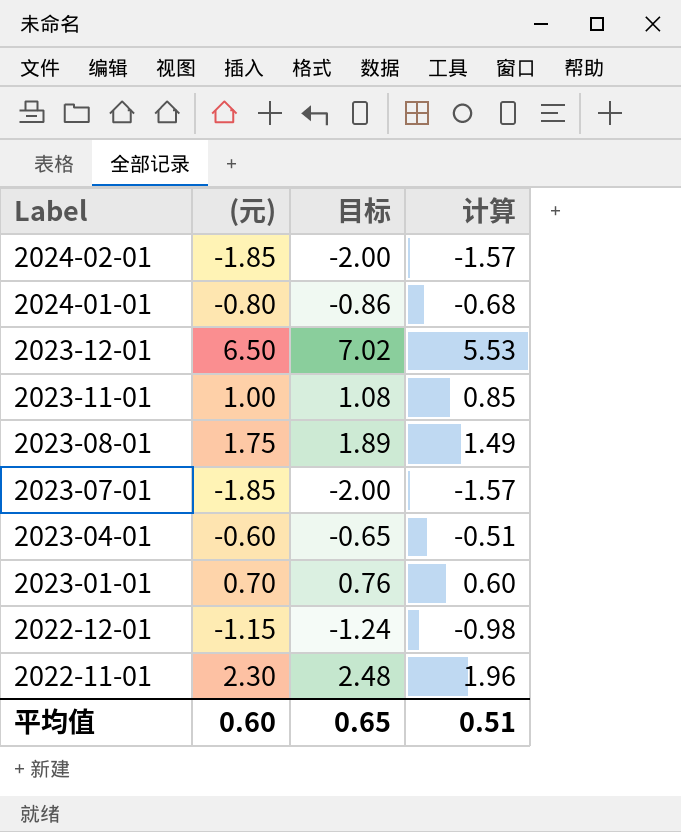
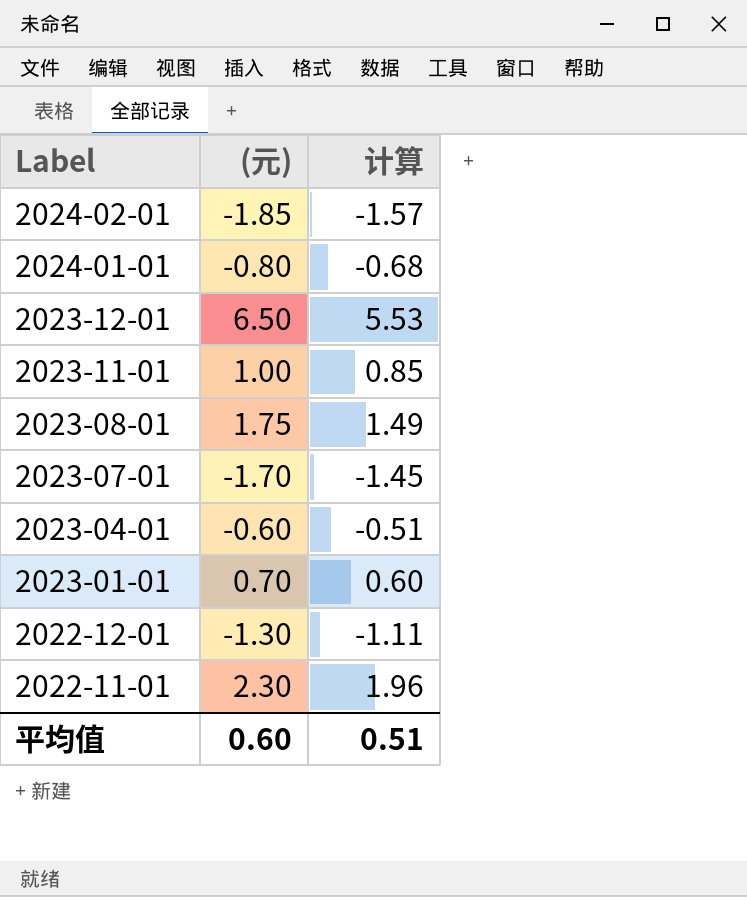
column 目标 | formula: [(元)] * 1.08 -> none
2023-07-01 | (元): -1.85 -> -1.70
2023-07-01 | 计算: -1.57 -> -1.45
2022-12-01 | (元): -1.15 -> -1.30
2022-12-01 | 计算: -0.98 -> -1.11

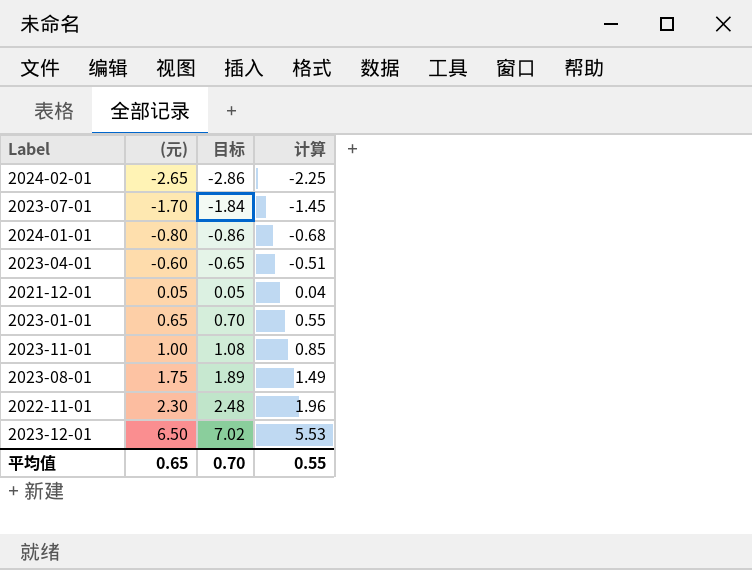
row order: Label descending -> (元) ascending
column 目标 | formula: none -> [(元)] * 1.08
row 2022-12-01: -1.30 | -1.11 -> none
2024-02-01 | (元): -1.85 -> -2.65
2024-02-01 | 计算: -1.57 -> -2.25
row 2021-12-01: none -> 0.05 | 0.05 | 0.04
2023-01-01 | (元): 0.70 -> 0.65
2023-01-01 | 计算: 0.60 -> 0.55
平均值 | (元): 0.60 -> 0.65
平均值 | 计算: 0.51 -> 0.55

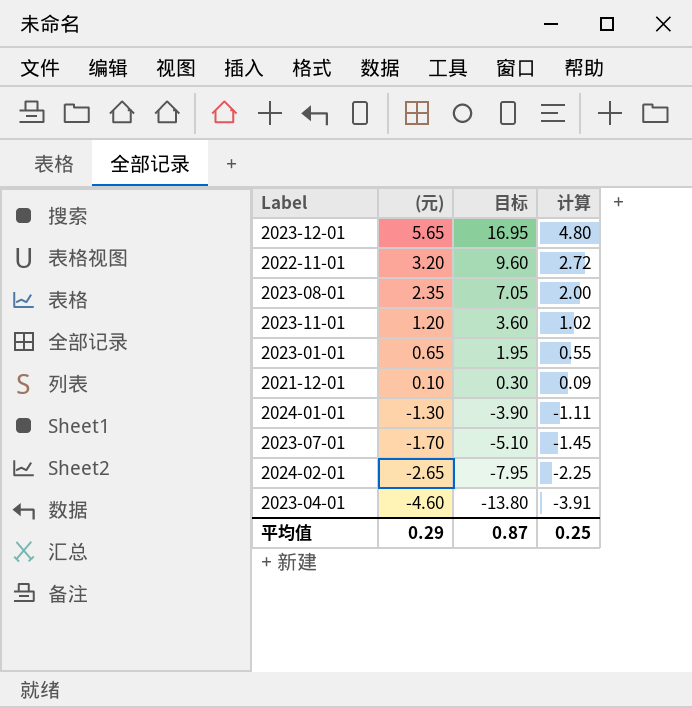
row order: (元) ascending -> (元) descending
column 目标 | formula: [(元)] * 1.08 -> [(元)] * 3
2023-12-01 | (元): 6.50 -> 5.65
2023-12-01 | 计算: 5.53 -> 4.80
2022-11-01 | (元): 2.30 -> 3.20
2022-11-01 | 计算: 1.96 -> 2.72
2023-08-01 | (元): 1.75 -> 2.35
2023-08-01 | 计算: 1.49 -> 2.00
2023-11-01 | (元): 1.00 -> 1.20
2023-11-01 | 计算: 0.85 -> 1.02
2021-12-01 | (元): 0.05 -> 0.10
2021-12-01 | 计算: 0.04 -> 0.09
2024-01-01 | (元): -0.80 -> -1.30
2024-01-01 | 计算: -0.68 -> -1.11
2023-04-01 | (元): -0.60 -> -4.60
2023-04-01 | 计算: -0.51 -> -3.91
平均值 | (元): 0.65 -> 0.29
平均值 | 目标: 0.70 -> 0.87
平均值 | 计算: 0.55 -> 0.25

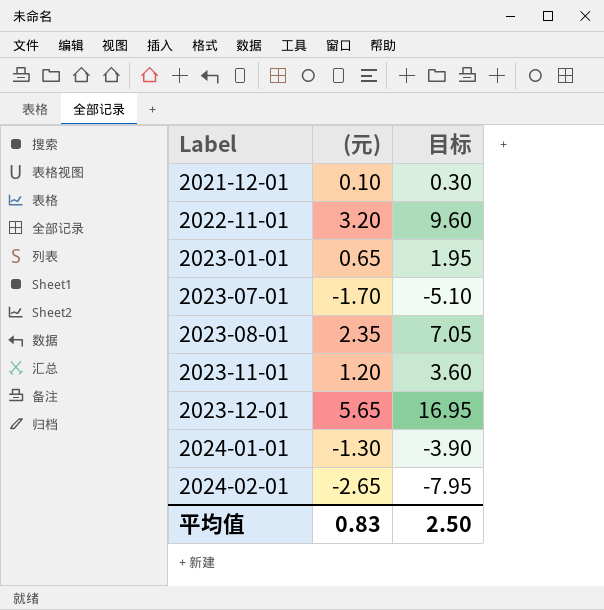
row order: (元) descending -> Label ascending
column 计算 | formula: [(元)] * 0.85 -> none
row 2023-04-01: -4.60 | -13.80 | -3.91 -> none
平均值 | (元): 0.29 -> 0.83
平均值 | 目标: 0.87 -> 2.50

